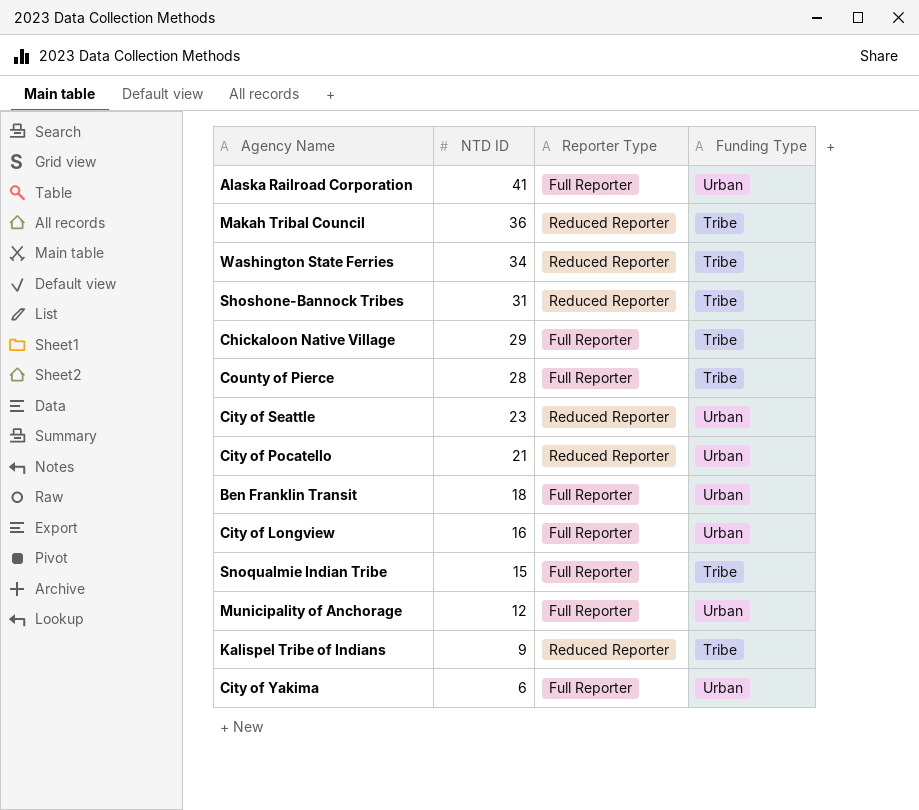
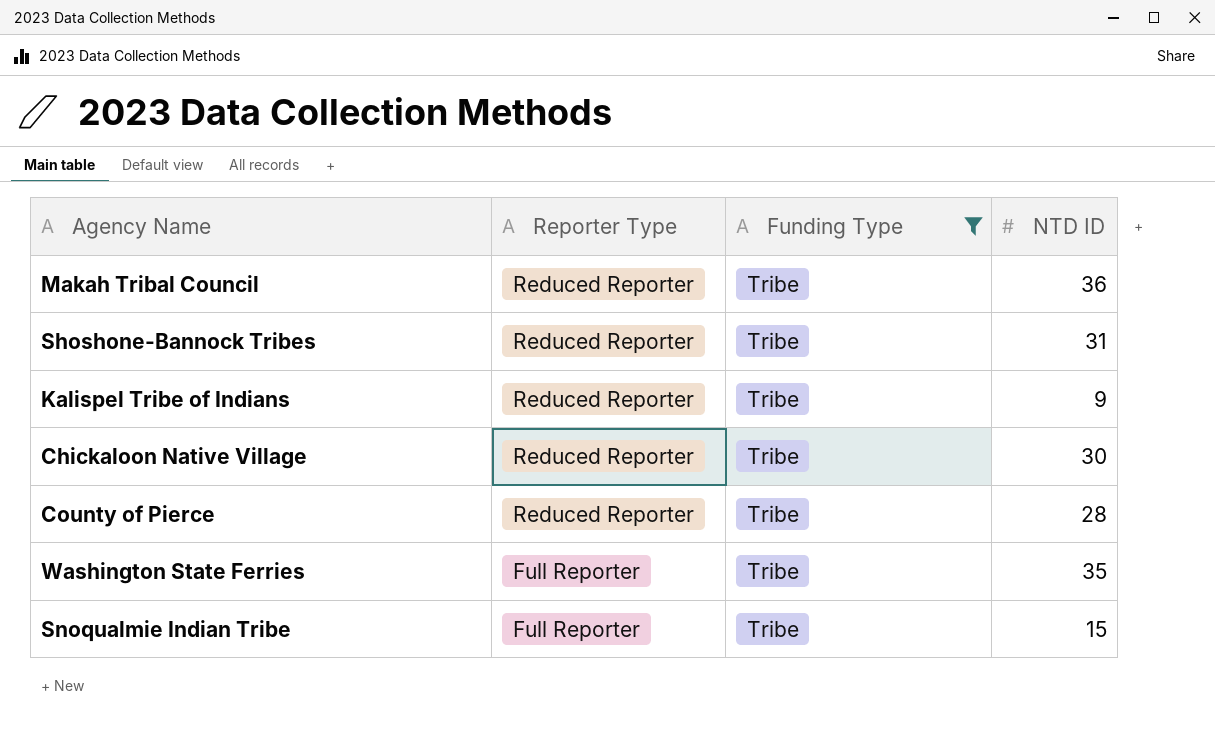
filter: none -> Funding Type = Tribe
row order: NTD ID descending -> Reporter Type descending
column NTD ID | position: 2 -> 4
Chickaloon Native Village | Reporter Type: Full Reporter -> Reduced Reporter
Chickaloon Native Village | NTD ID: 29 -> 30
County of Pierce | Reporter Type: Full Reporter -> Reduced Reporter
Washington State Ferries | Reporter Type: Reduced Reporter -> Full Reporter
Washington State Ferries | NTD ID: 34 -> 35

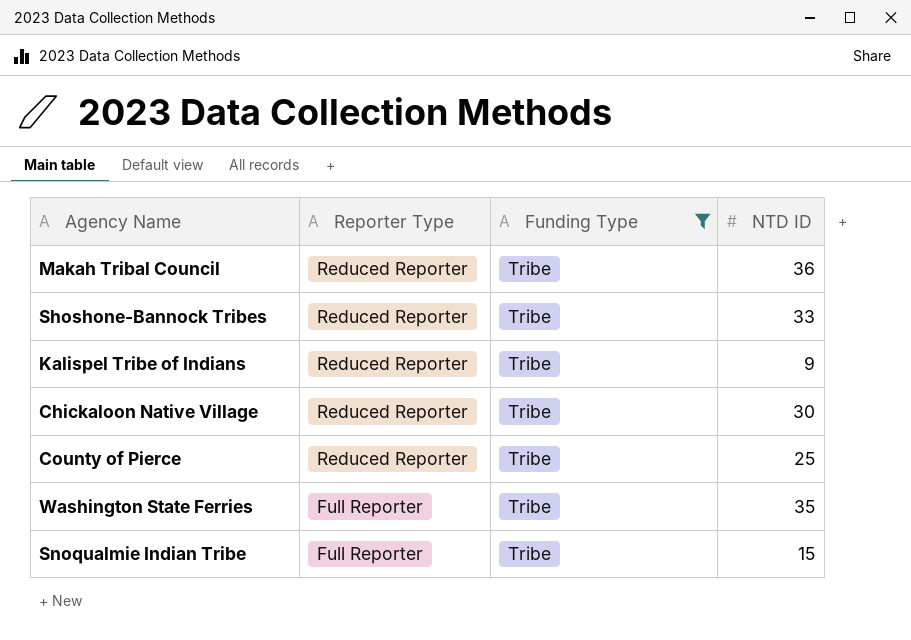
Shoshone-Bannock Tribes | NTD ID: 31 -> 33
County of Pierce | NTD ID: 28 -> 25

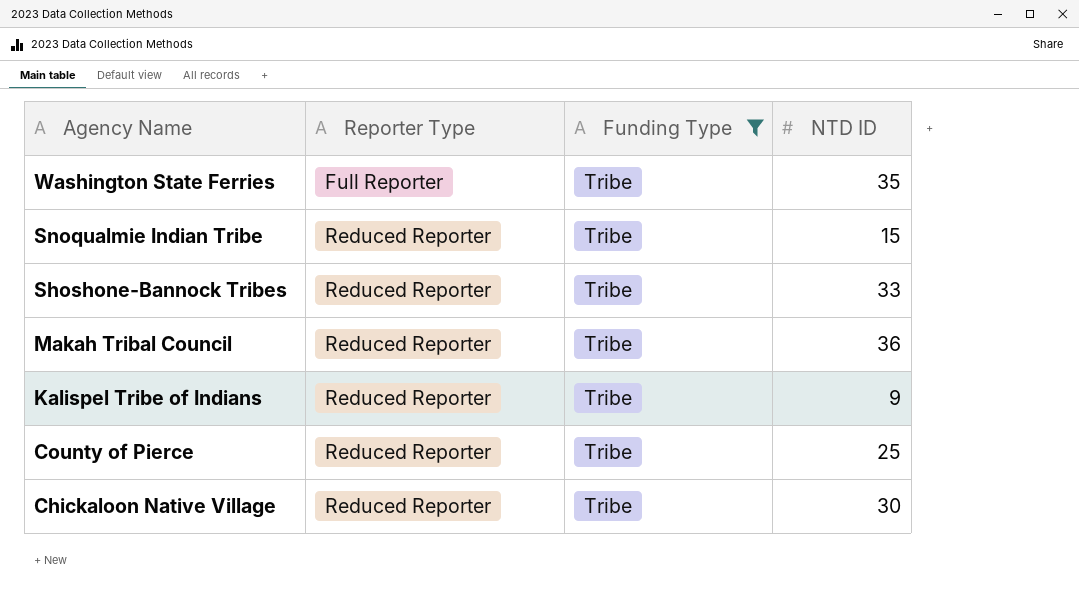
row order: Reporter Type descending -> Agency Name descending
Snoqualmie Indian Tribe | Reporter Type: Full Reporter -> Reduced Reporter

